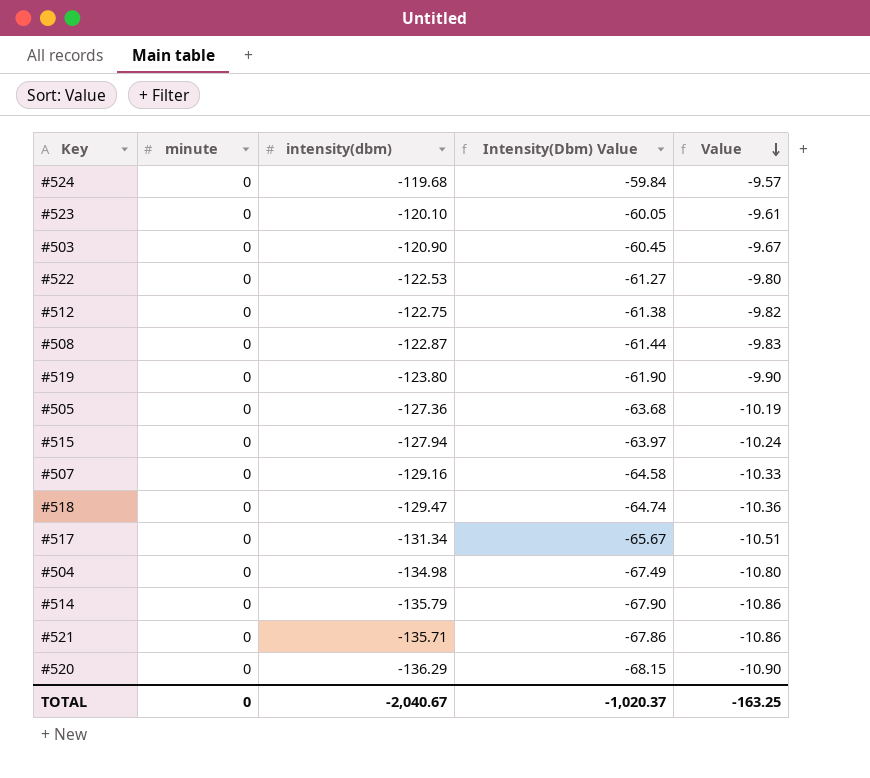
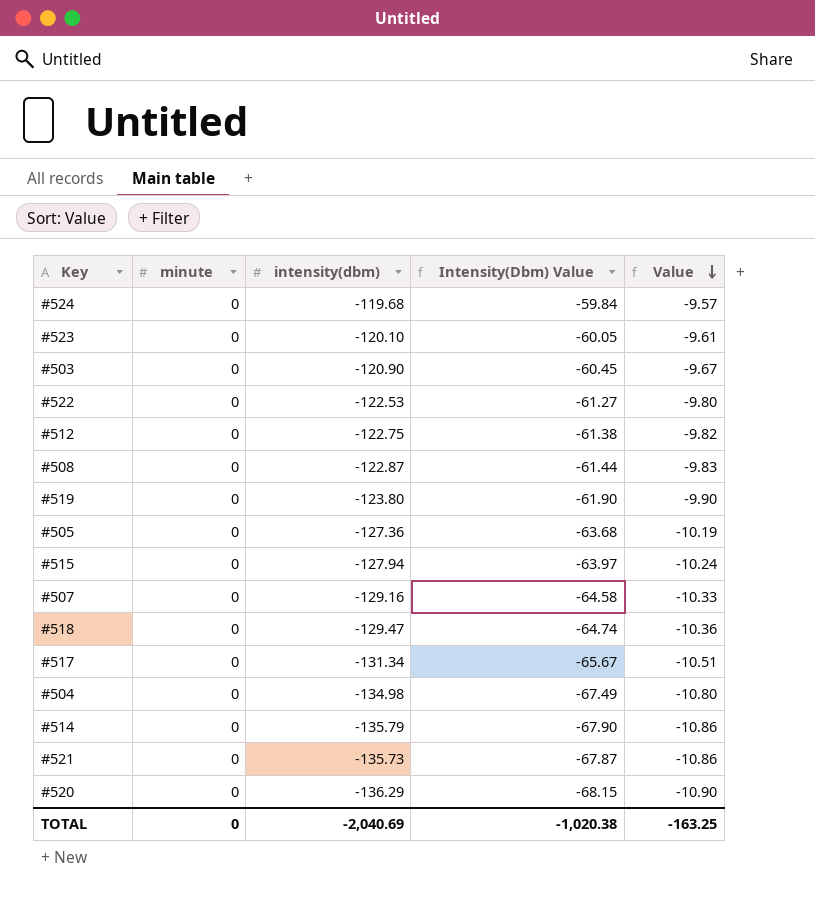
#521 | intensity(dbm): -135.71 -> -135.73
#521 | Intensity(Dbm) Value: -67.86 -> -67.87
TOTAL | intensity(dbm): -2,040.67 -> -2,040.69
TOTAL | Intensity(Dbm) Value: -1,020.37 -> -1,020.38

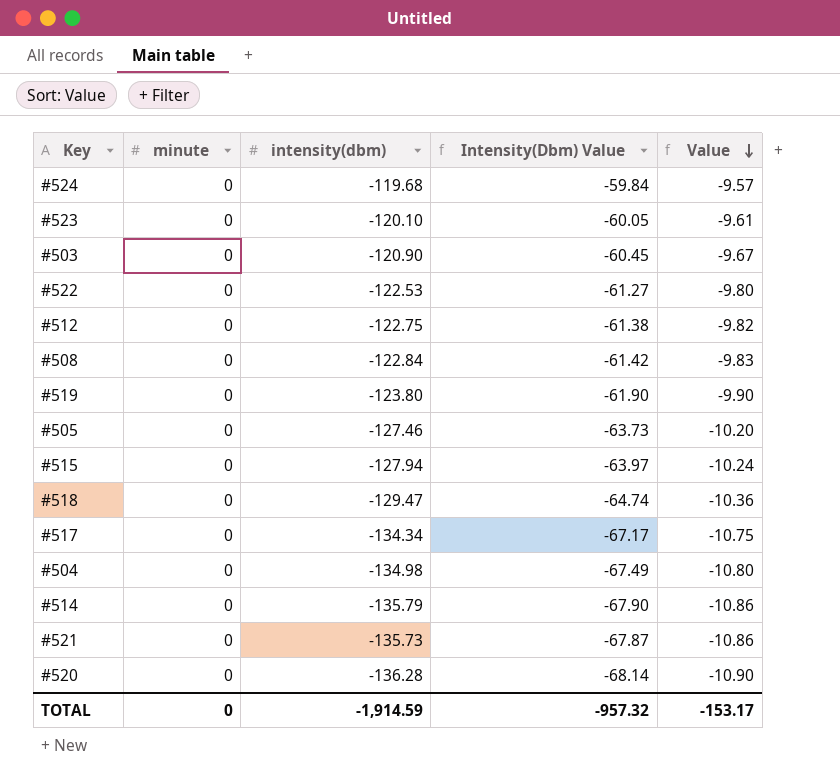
row #507: 0 | -129.16 | -64.58 | -10.33 -> none
#508 | intensity(dbm): -122.87 -> -122.84
#508 | Intensity(Dbm) Value: -61.44 -> -61.42
#505 | intensity(dbm): -127.36 -> -127.46
#505 | Intensity(Dbm) Value: -63.68 -> -63.73
#505 | Value: -10.19 -> -10.20
#517 | intensity(dbm): -131.34 -> -134.34
#517 | Intensity(Dbm) Value: -65.67 -> -67.17
#517 | Value: -10.51 -> -10.75
#520 | intensity(dbm): -136.29 -> -136.28
#520 | Intensity(Dbm) Value: -68.15 -> -68.14
TOTAL | intensity(dbm): -2,040.69 -> -1,914.59
TOTAL | Intensity(Dbm) Value: -1,020.38 -> -957.32
TOTAL | Value: -163.25 -> -153.17

